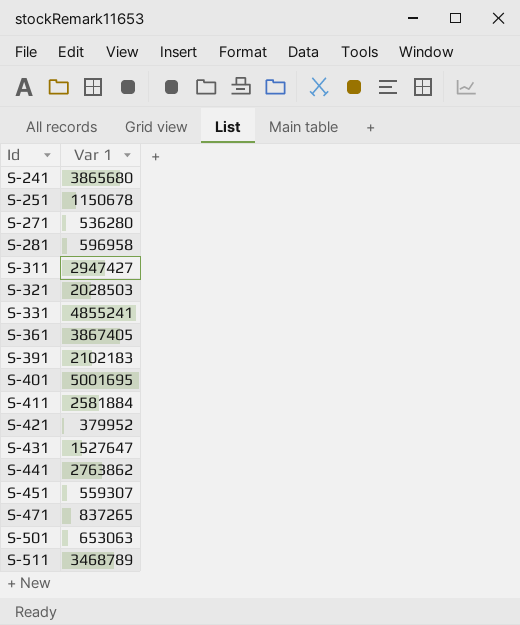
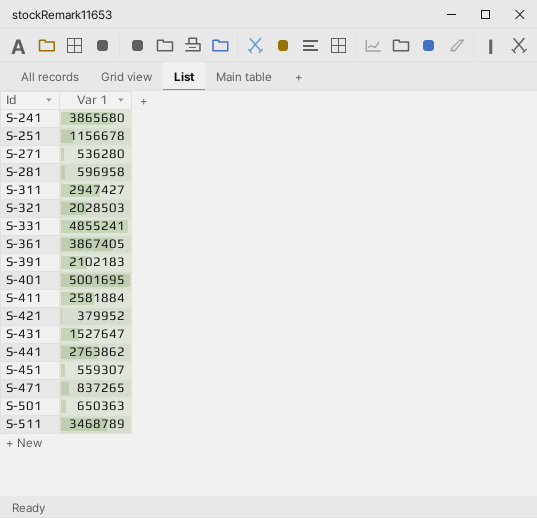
S-251 | Var 1: 1150678 -> 1156678
S-501 | Var 1: 653063 -> 650363

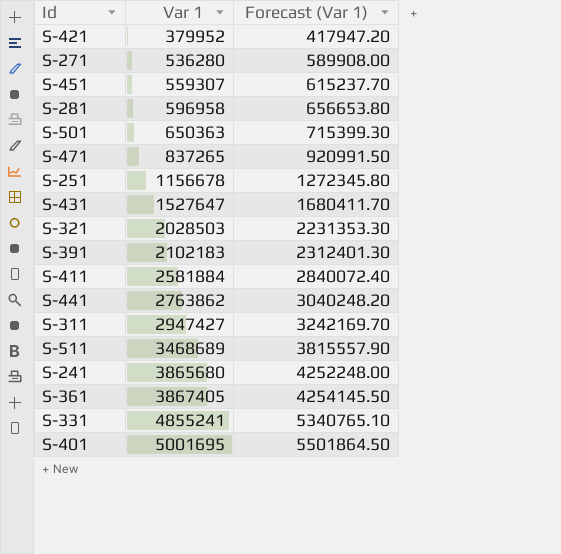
row order: Id ascending -> Var 1 ascending
column Forecast (Var 1) | formula: none -> [Var 1] * 1.1
S-511 | Var 1: 3468789 -> 3468689

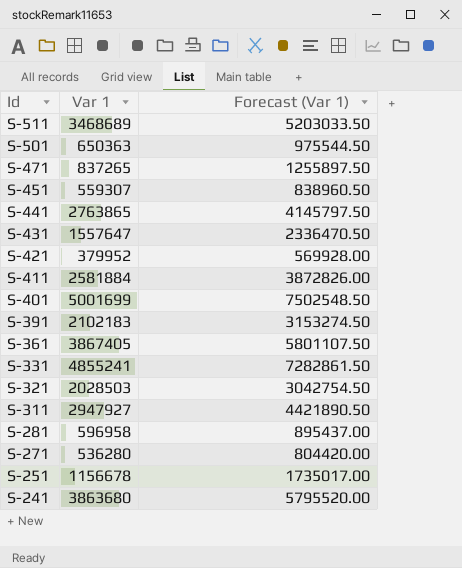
row order: Var 1 ascending -> Id descending
column Forecast (Var 1) | formula: [Var 1] * 1.1 -> [Var 1] * 1.5
S-441 | Var 1: 2763862 -> 2763865
S-431 | Var 1: 1527647 -> 1557647
S-401 | Var 1: 5001695 -> 5001699
S-311 | Var 1: 2947427 -> 2947927
S-241 | Var 1: 3865680 -> 3863680

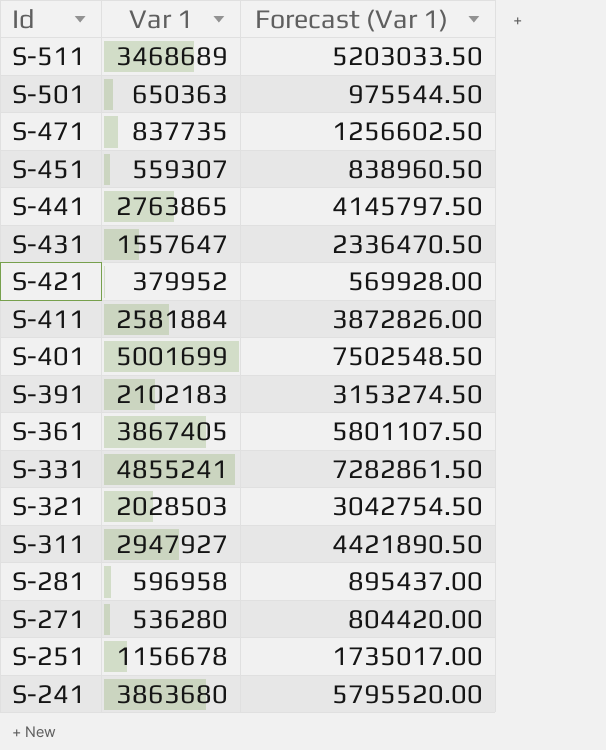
S-471 | Var 1: 837265 -> 837735
S-471 | Forecast (Var 1): 1255897.50 -> 1256602.50

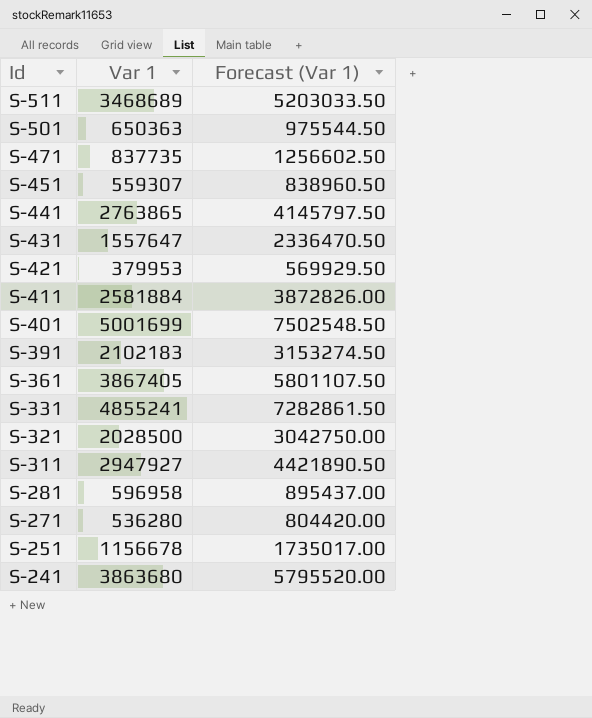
S-421 | Var 1: 379952 -> 379953
S-421 | Forecast (Var 1): 569928.00 -> 569929.50
S-321 | Var 1: 2028503 -> 2028500
S-321 | Forecast (Var 1): 3042754.50 -> 3042750.00

